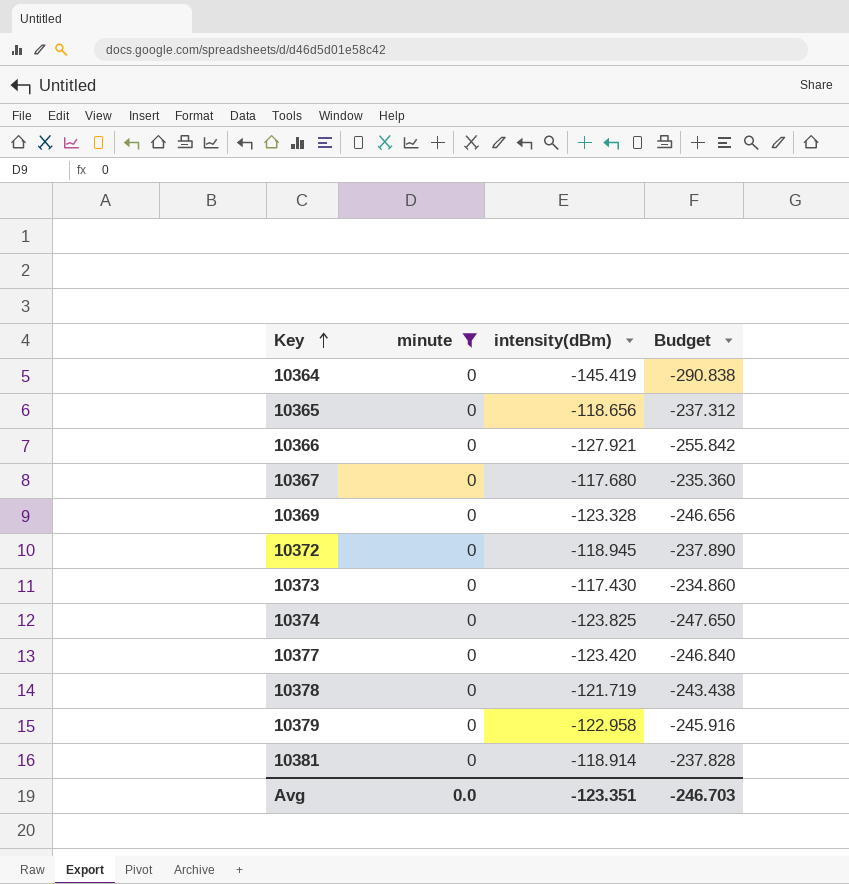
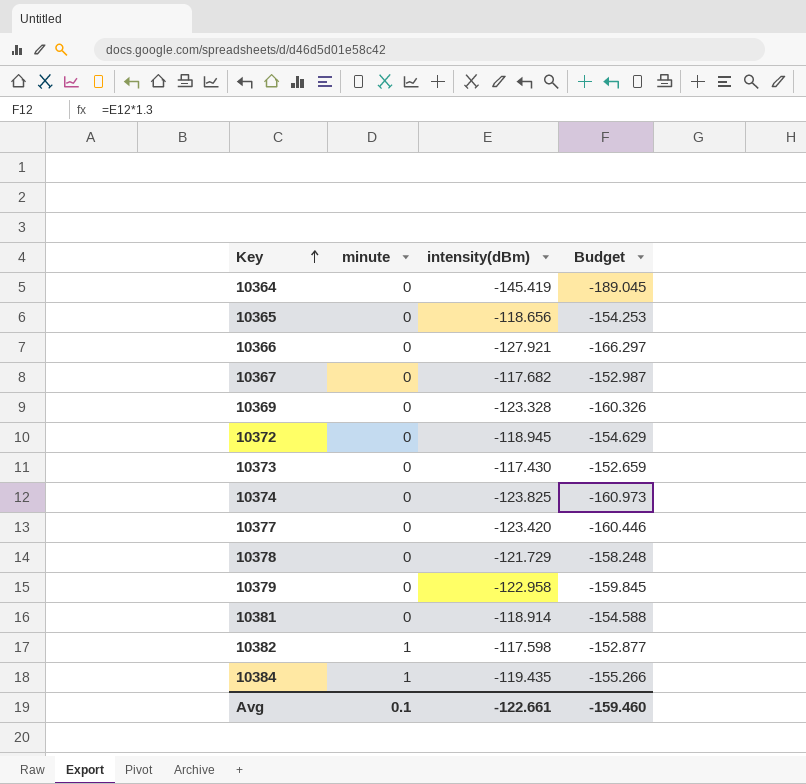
filter: minute = 0 -> none
column Budget | formula: [intensity(dBm)] * 2 -> [intensity(dBm)] * 1.3
10367 | intensity(dBm): -117.680 -> -117.682
10378 | intensity(dBm): -121.719 -> -121.729
Avg | minute: 0.0 -> 0.1
Avg | intensity(dBm): -123.351 -> -122.661
Avg | Budget: -246.703 -> -159.460

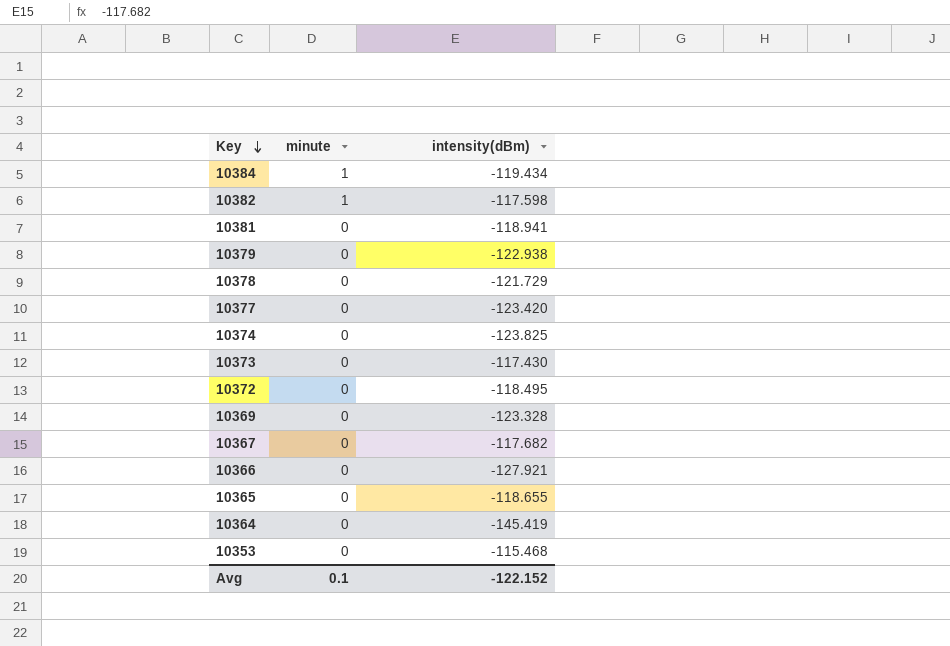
row order: Key ascending -> Key descending
column Budget | formula: [intensity(dBm)] * 1.3 -> none
10384 | intensity(dBm): -119.435 -> -119.434
10381 | intensity(dBm): -118.914 -> -118.941
10379 | intensity(dBm): -122.958 -> -122.938
10372 | intensity(dBm): -118.945 -> -118.495
10365 | intensity(dBm): -118.656 -> -118.655
row 10353: none -> 0 | -115.468
Avg | intensity(dBm): -122.661 -> -122.152

